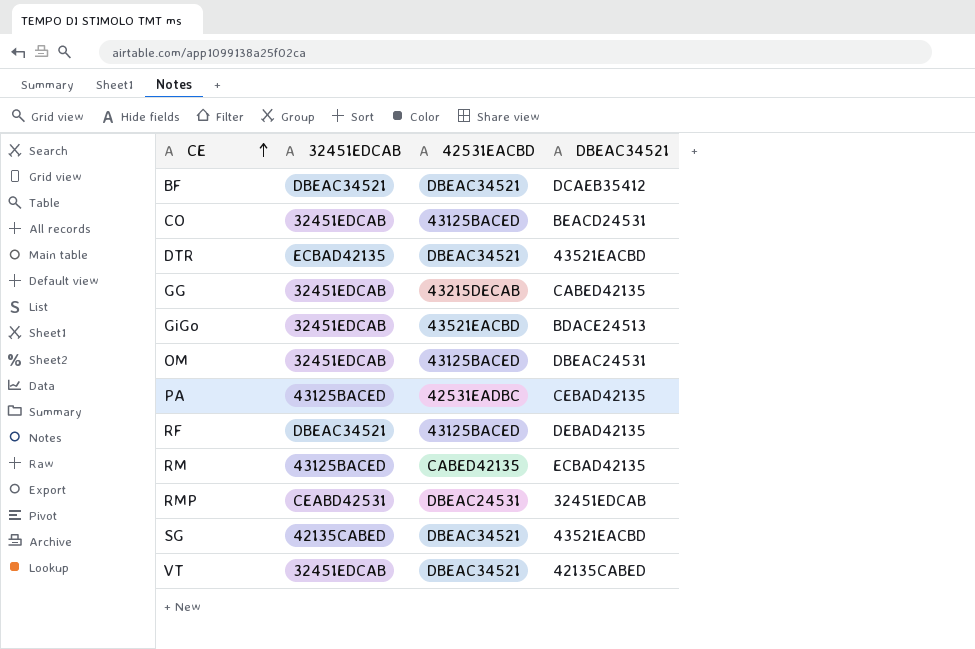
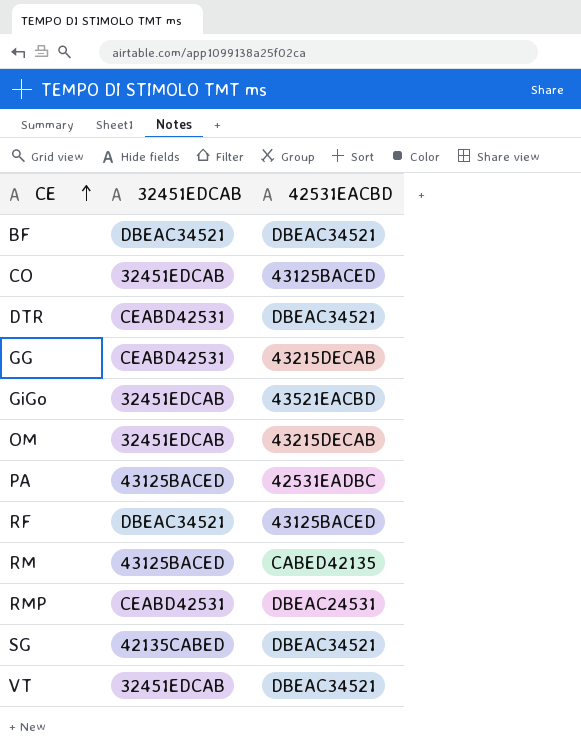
column DBEAC34521 | position: 4 -> none
DTR | 32451EDCAB: ECBAD42135 -> CEABD42531
GG | 32451EDCAB: 32451EDCAB -> CEABD42531
OM | 42531EACBD: 43125BACED -> 43215DECAB

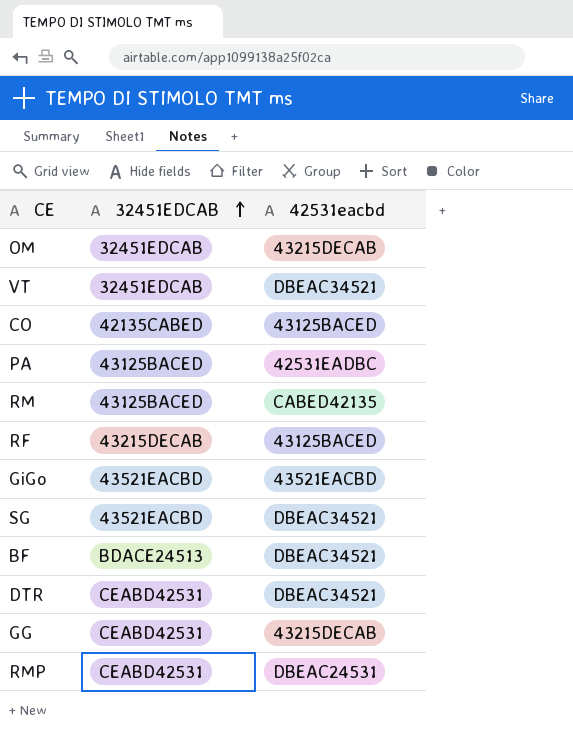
row order: CE ascending -> 32451EDCAB ascending
column name: 42531EACBD -> 42531eacbd
CO | 32451EDCAB: 32451EDCAB -> 42135CABED
RF | 32451EDCAB: DBEAC34521 -> 43215DECAB
GiGo | 32451EDCAB: 32451EDCAB -> 43521EACBD
SG | 32451EDCAB: 42135CABED -> 43521EACBD
BF | 32451EDCAB: DBEAC34521 -> BDACE24513

